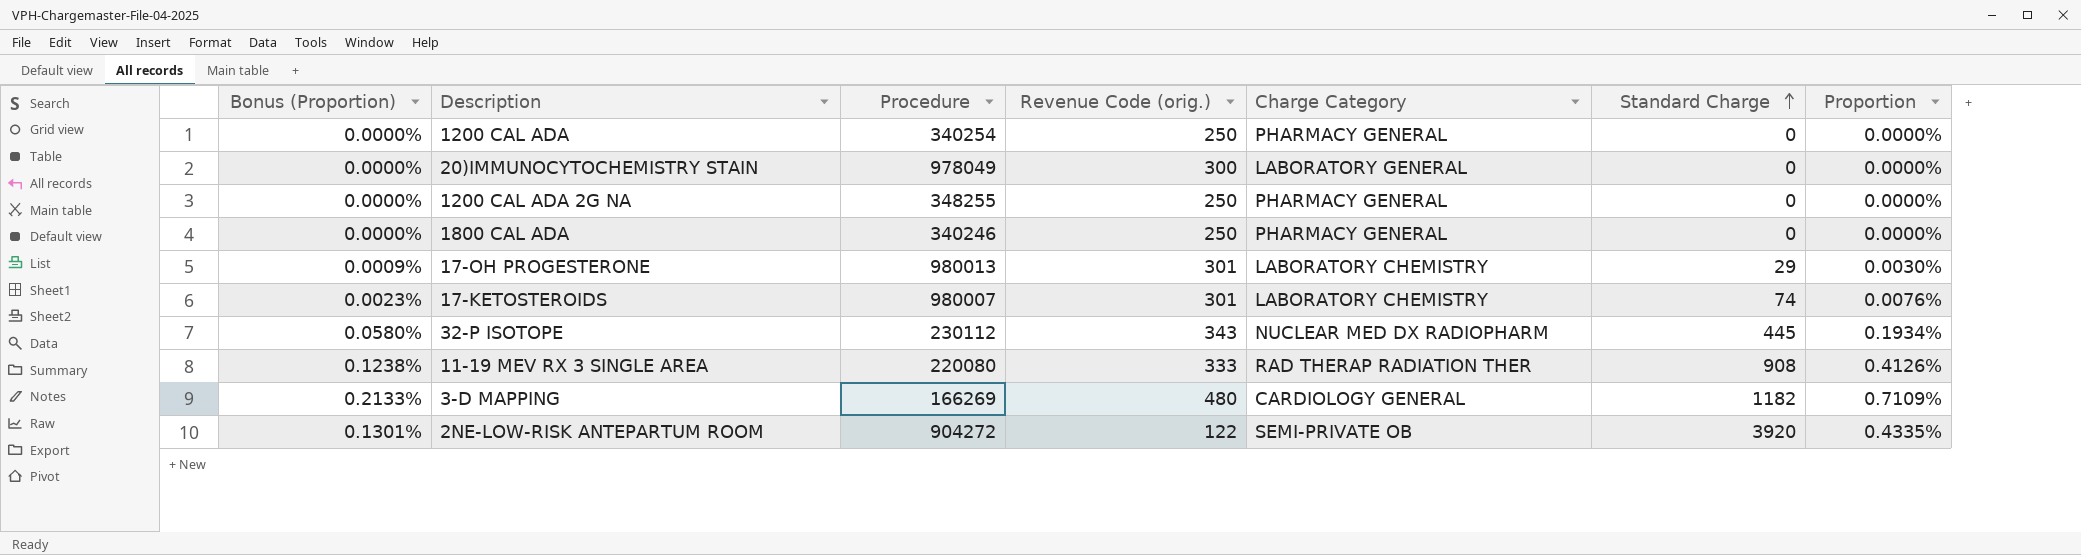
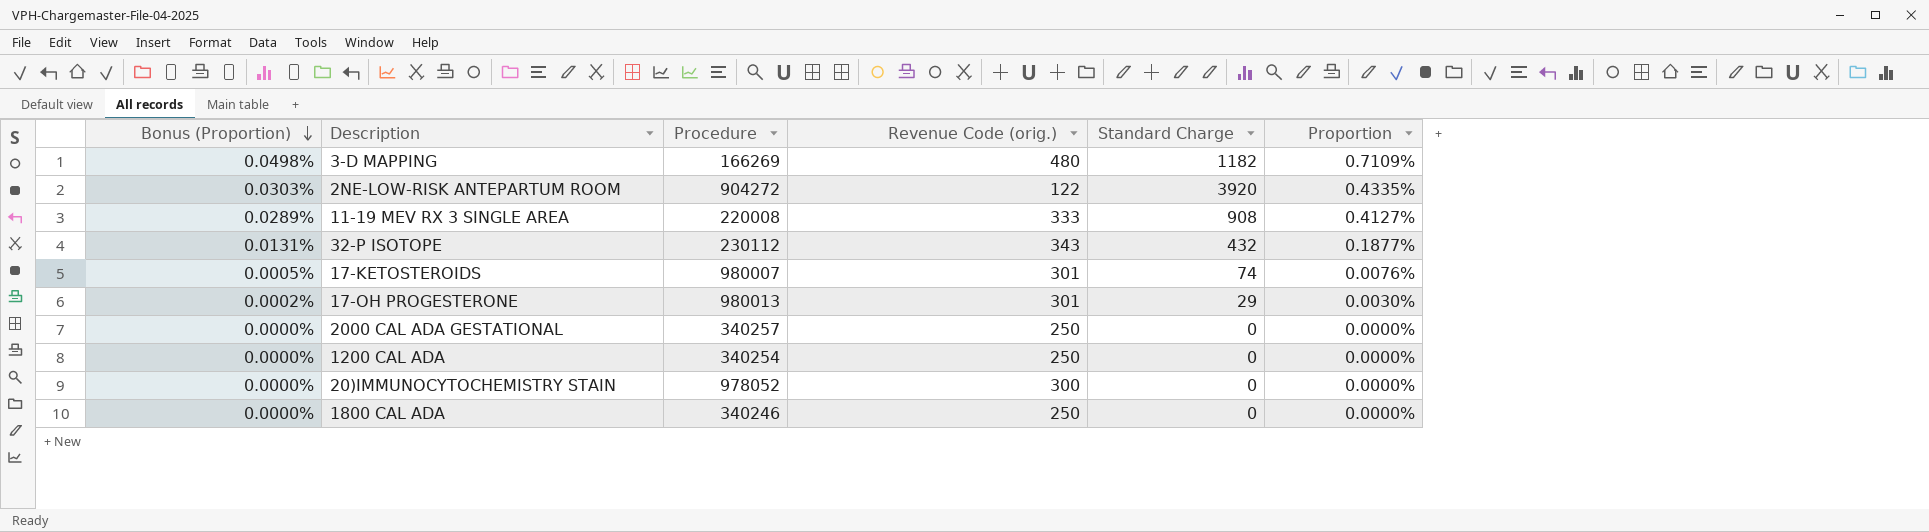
row order: Standard Charge ascending -> Bonus (Proportion) descending
column Charge Category | position: 5 -> none
column Bonus (Proportion) | formula: [Proportion] * 0.3 -> [Proportion] * 0.07
row 1200 CAL ADA 2G NA: 0.0000% | 348255 | 250 | PHARMACY GENERAL | 0 | 0.0000% -> none
11-19 MEV RX 3 SINGLE AREA | Procedure: 220080 -> 220008
11-19 MEV RX 3 SINGLE AREA | Proportion: 0.4126% -> 0.4127%
32-P ISOTOPE | Standard Charge: 445 -> 432
32-P ISOTOPE | Proportion: 0.1934% -> 0.1877%
row 2000 CAL ADA GESTATIONAL: none -> 0.0000% | 340257 | 250 | 0 | 0.0000%
20)IMMUNOCYTOCHEMISTRY STAIN | Procedure: 978049 -> 978052

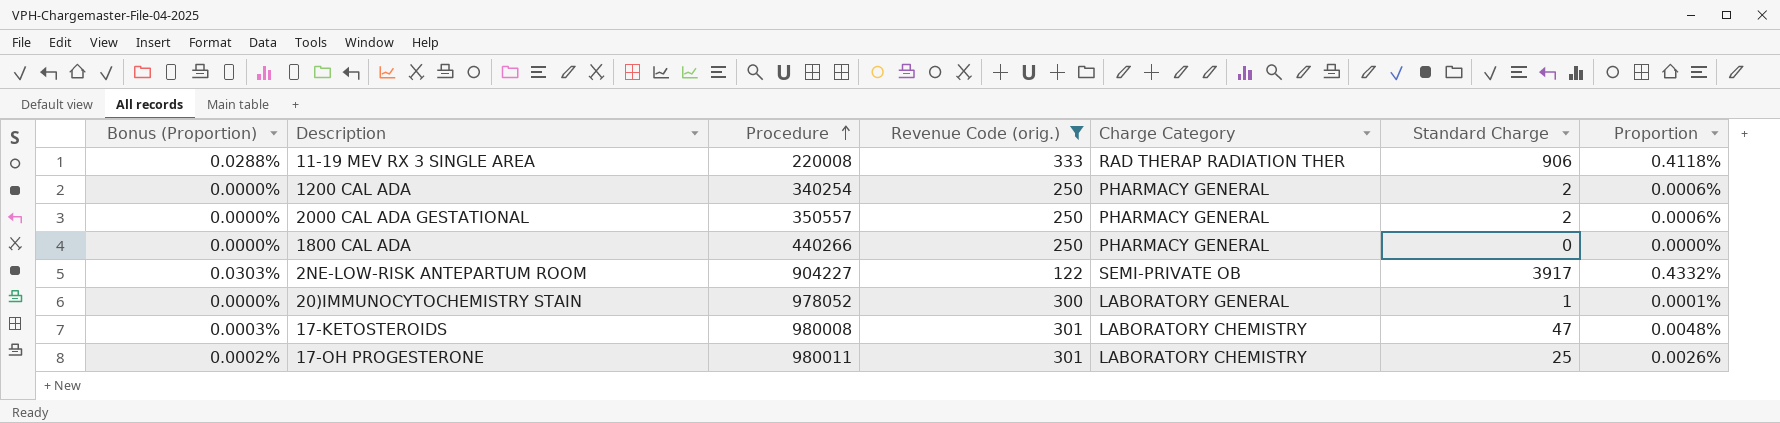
filter: none -> Revenue Code (orig.) <= 333
row order: Bonus (Proportion) descending -> Procedure ascending
column Charge Category | position: none -> 5
11-19 MEV RX 3 SINGLE AREA | Bonus (Proportion): 0.0289% -> 0.0288%
11-19 MEV RX 3 SINGLE AREA | Standard Charge: 908 -> 906
11-19 MEV RX 3 SINGLE AREA | Proportion: 0.4127% -> 0.4118%
1200 CAL ADA | Standard Charge: 0 -> 2
1200 CAL ADA | Proportion: 0.0000% -> 0.0006%
2000 CAL ADA GESTATIONAL | Procedure: 340257 -> 350557
2000 CAL ADA GESTATIONAL | Standard Charge: 0 -> 2
2000 CAL ADA GESTATIONAL | Proportion: 0.0000% -> 0.0006%
1800 CAL ADA | Procedure: 340246 -> 440266
2NE-LOW-RISK ANTEPARTUM ROOM | Procedure: 904272 -> 904227
2NE-LOW-RISK ANTEPARTUM ROOM | Standard Charge: 3920 -> 3917
2NE-LOW-RISK ANTEPARTUM ROOM | Proportion: 0.4335% -> 0.4332%
20)IMMUNOCYTOCHEMISTRY STAIN | Standard Charge: 0 -> 1
20)IMMUNOCYTOCHEMISTRY STAIN | Proportion: 0.0000% -> 0.0001%
17-KETOSTEROIDS | Bonus (Proportion): 0.0005% -> 0.0003%
17-KETOSTEROIDS | Procedure: 980007 -> 980008
17-KETOSTEROIDS | Standard Charge: 74 -> 47
17-KETOSTEROIDS | Proportion: 0.0076% -> 0.0048%
17-OH PROGESTERONE | Procedure: 980013 -> 980011
17-OH PROGESTERONE | Standard Charge: 29 -> 25
17-OH PROGESTERONE | Proportion: 0.0030% -> 0.0026%

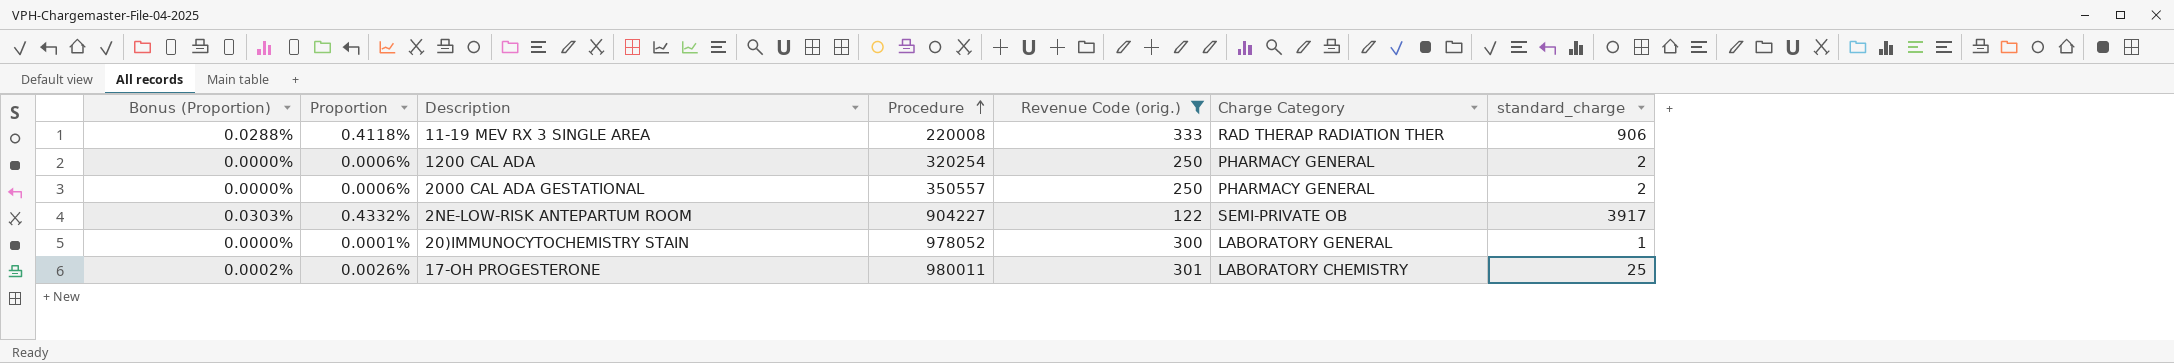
column Proportion | position: 7 -> 2
column name: Standard Charge -> standard_charge
row 1800 CAL ADA: 0.0000% | 440266 | 250 | PHARMACY GENERAL | 0 | 0.0000% -> none
row 17-KETOSTEROIDS: 0.0003% | 980008 | 301 | LABORATORY CHEMISTRY | 47 | 0.0048% -> none
1200 CAL ADA | Procedure: 340254 -> 320254

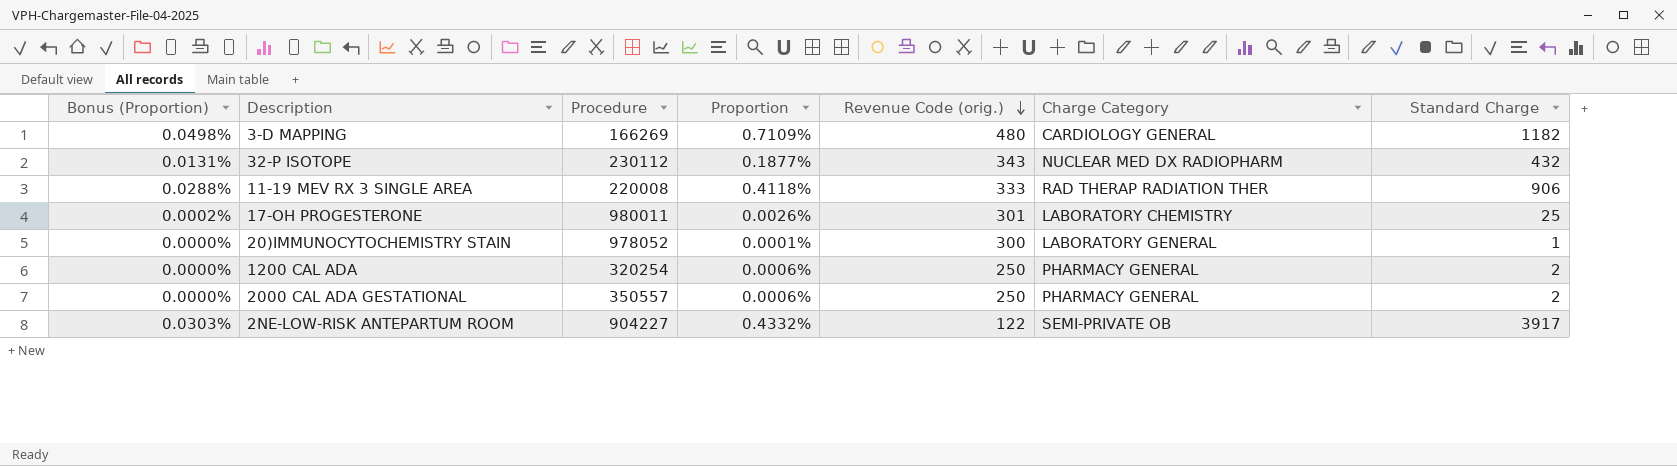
filter: Revenue Code (orig.) <= 333 -> none
row order: Procedure ascending -> Revenue Code (orig.) descending
column Proportion | position: 2 -> 4
column name: standard_charge -> Standard Charge

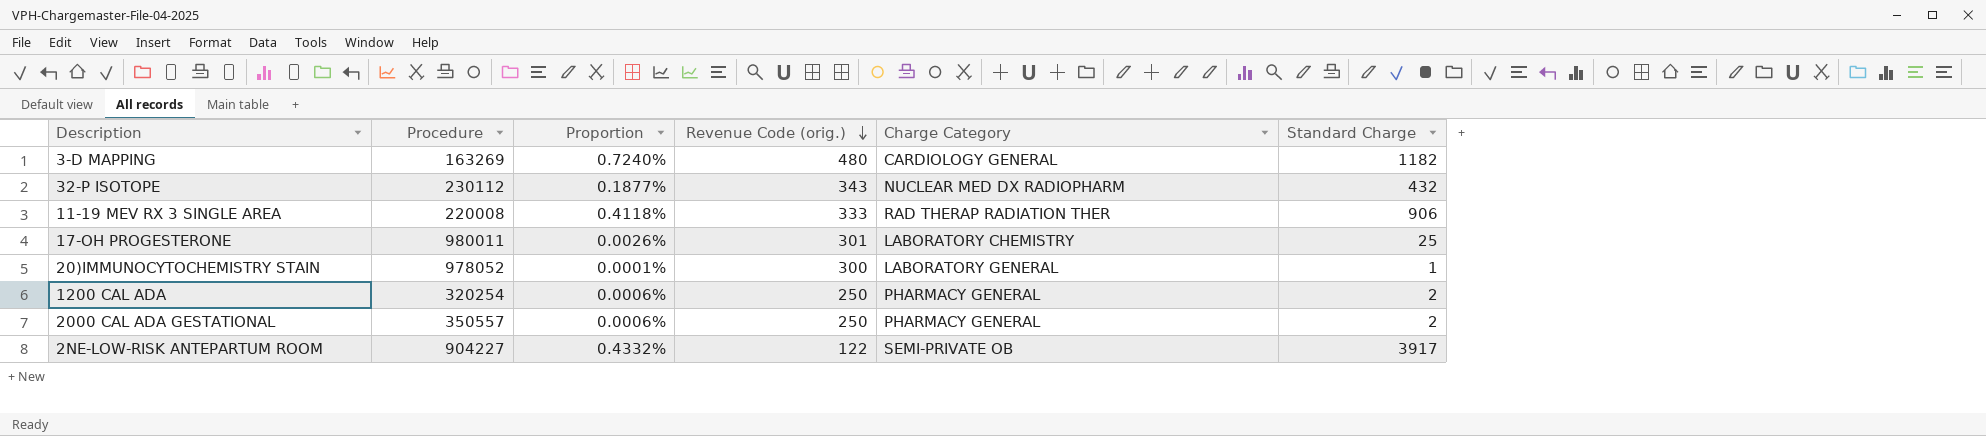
column Bonus (Proportion) | formula: [Proportion] * 0.07 -> none
3-D MAPPING | Procedure: 166269 -> 163269
3-D MAPPING | Proportion: 0.7109% -> 0.7240%

